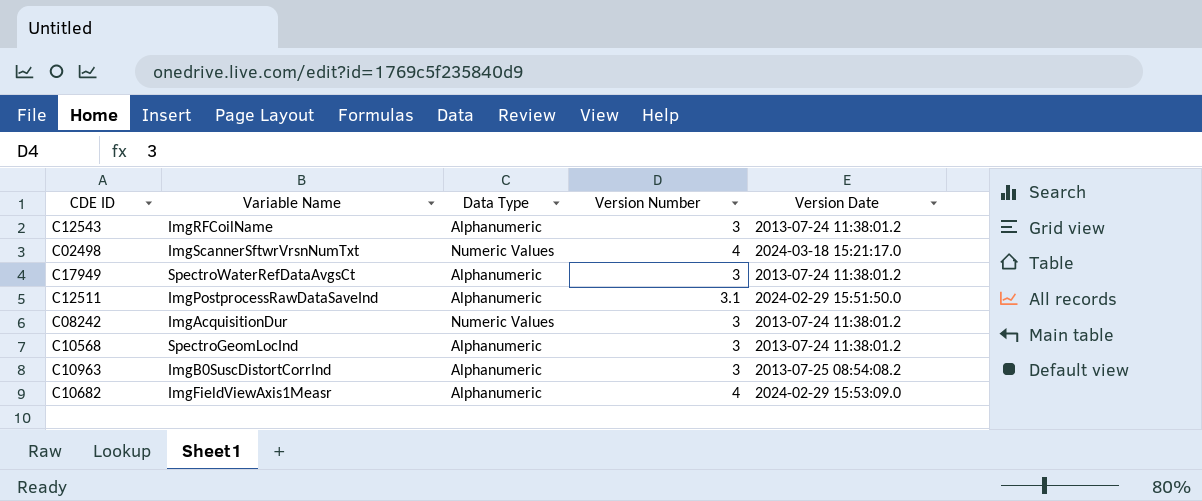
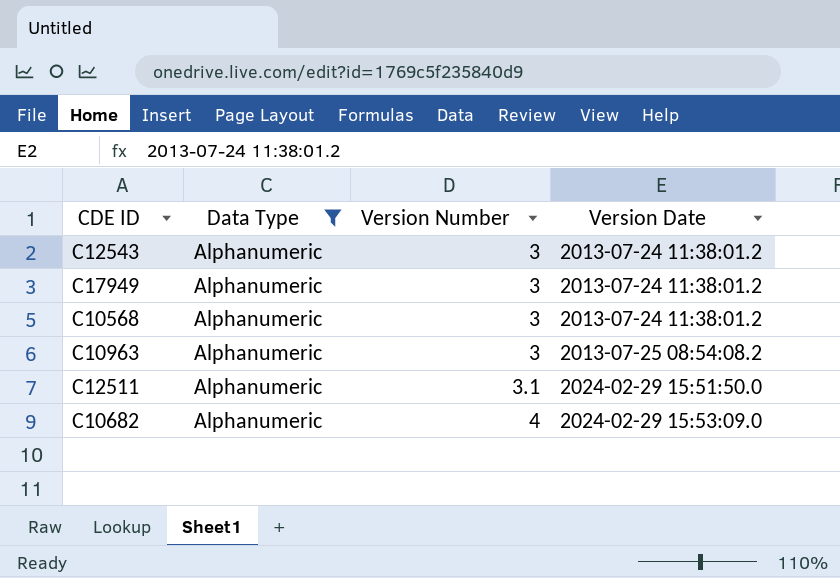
filter: none -> Data Type = Alphanumeric
row order: none -> Version Number ascending
column Variable Name | position: 2 -> none

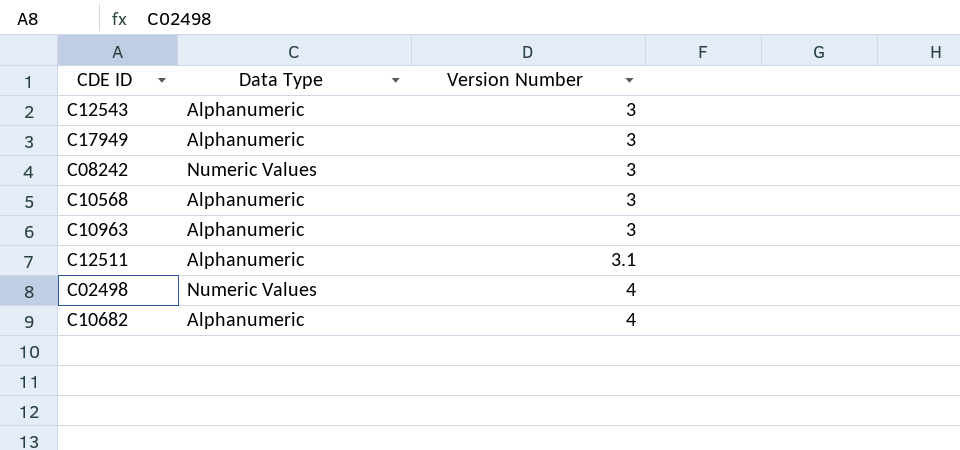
filter: Data Type = Alphanumeric -> none
column Version Date | position: 4 -> none

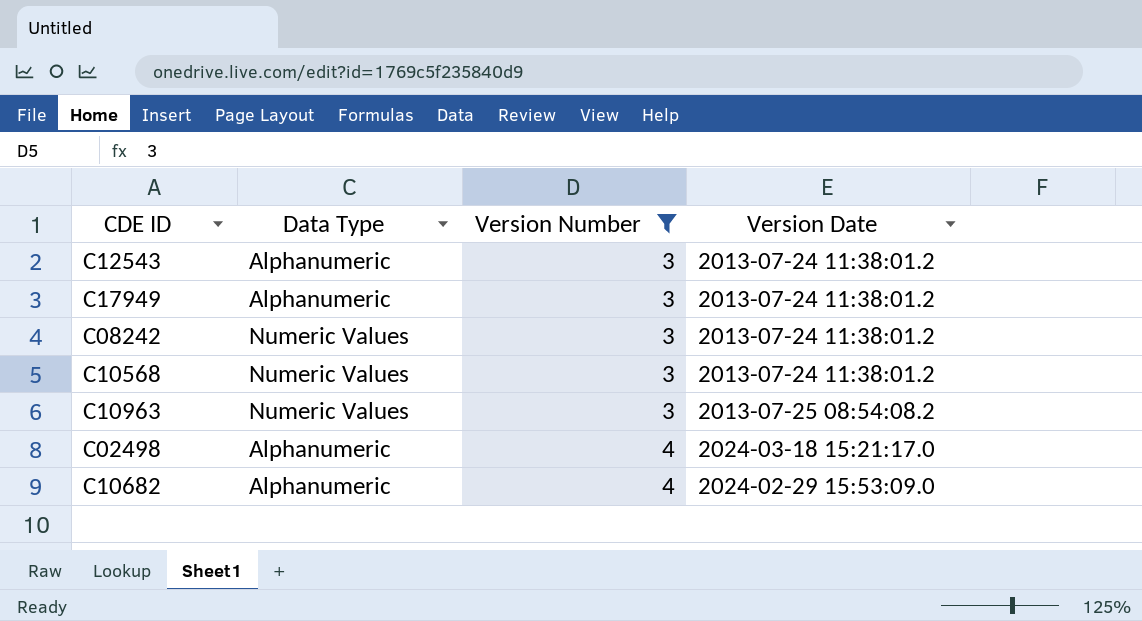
filter: none -> Version Number != 3.1
column Version Date | position: none -> 4
C10568 | Data Type: Alphanumeric -> Numeric Values
C10963 | Data Type: Alphanumeric -> Numeric Values
C02498 | Data Type: Numeric Values -> Alphanumeric

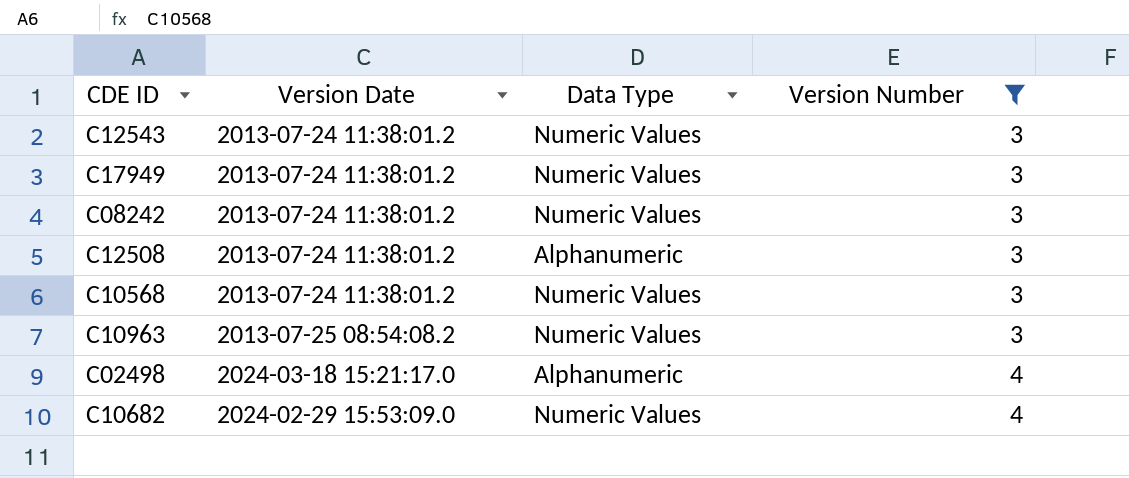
column Version Date | position: 4 -> 2
C12543 | Data Type: Alphanumeric -> Numeric Values
C17949 | Data Type: Alphanumeric -> Numeric Values
row C12508: none -> 2013-07-24 11:38:01.2 | Alphanumeric | 3
C10682 | Data Type: Alphanumeric -> Numeric Values

